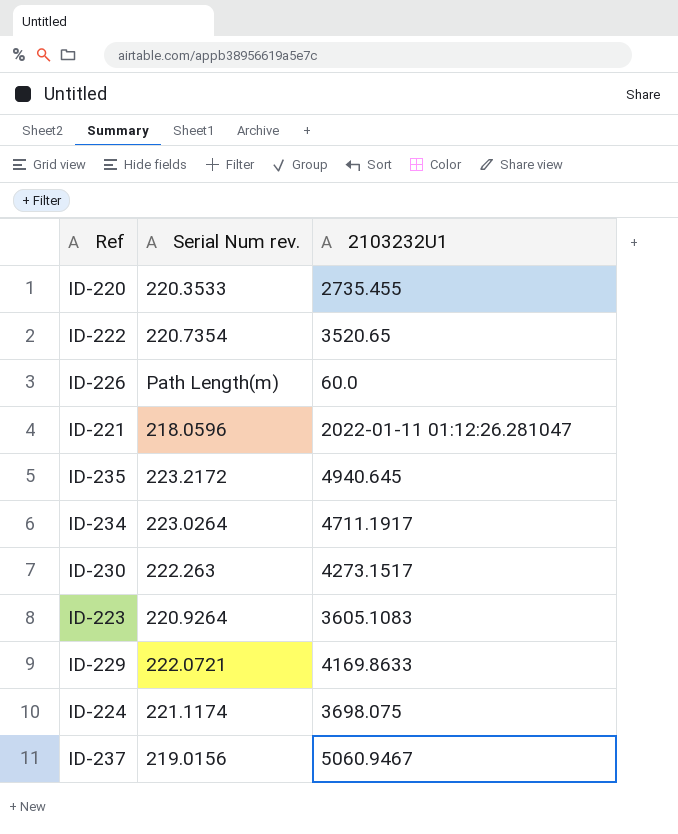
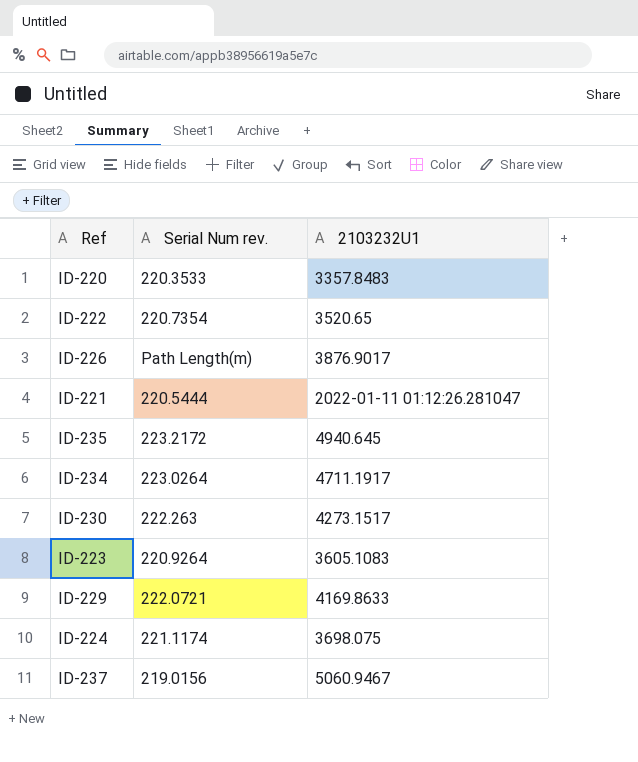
ID-220 | 2103232U1: 2735.455 -> 3357.8483
ID-226 | 2103232U1: 60.0 -> 3876.9017
ID-221 | Serial Num rev.: 218.0596 -> 220.5444

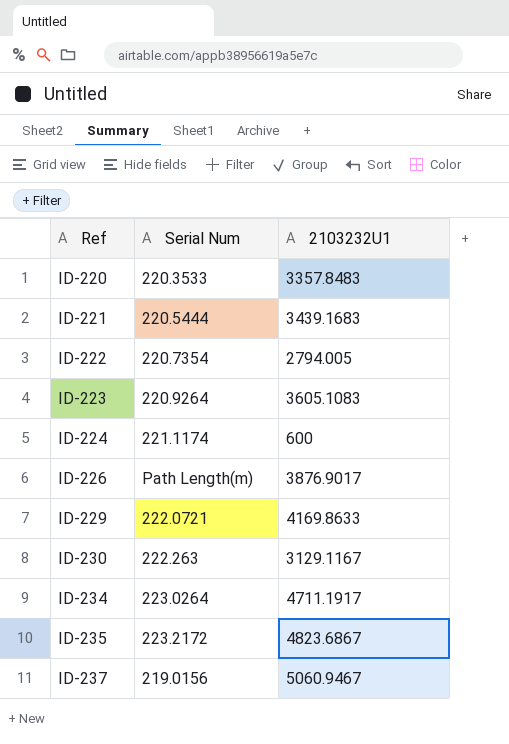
row order: none -> Ref ascending
column name: Serial Num rev. -> Serial Num
ID-221 | 2103232U1: 2022-01-11 01:12:26.281047 -> 3439.1683
ID-222 | 2103232U1: 3520.65 -> 2794.005
ID-224 | 2103232U1: 3698.075 -> 600
ID-230 | 2103232U1: 4273.1517 -> 3129.1167
ID-235 | 2103232U1: 4940.645 -> 4823.6867

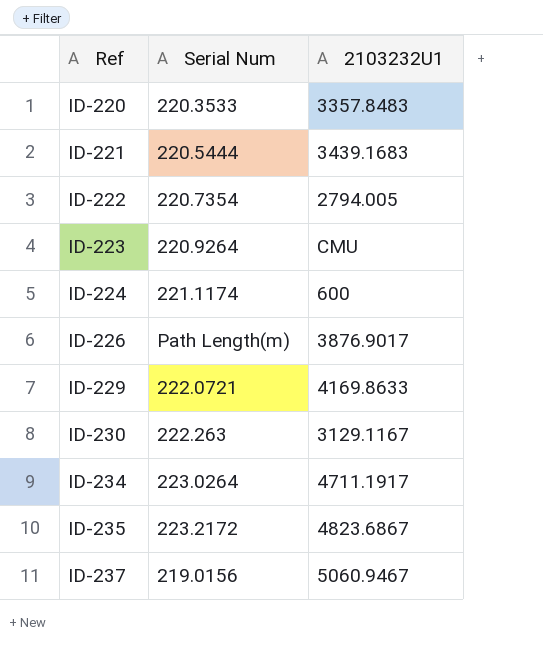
ID-223 | 2103232U1: 3605.1083 -> CMU

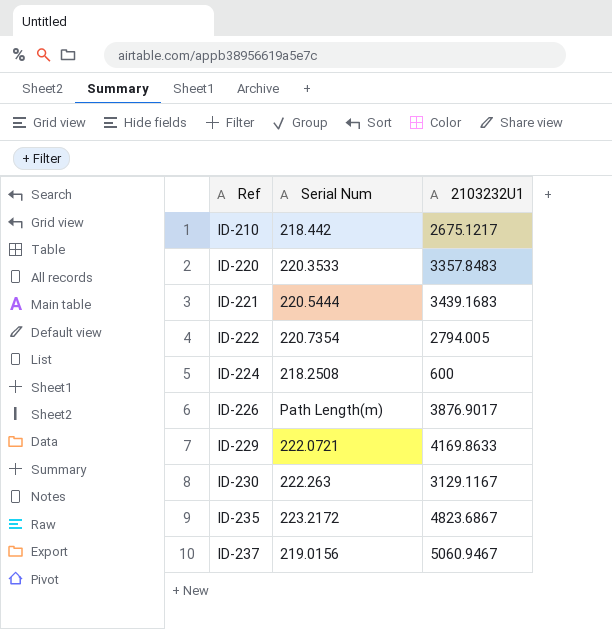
row ID-223: 220.9264 | CMU -> none
row ID-234: 223.0264 | 4711.1917 -> none
row ID-210: none -> 218.442 | 2675.1217
ID-224 | Serial Num: 221.1174 -> 218.2508

